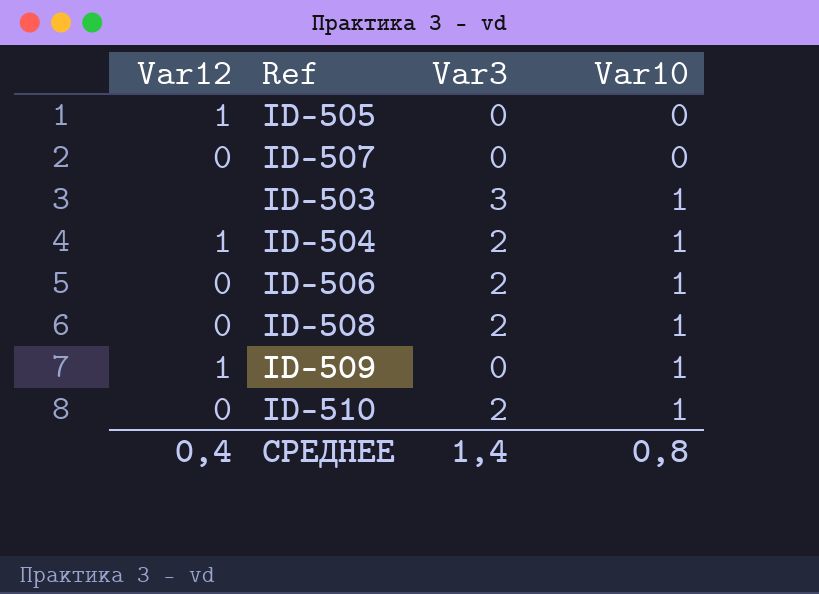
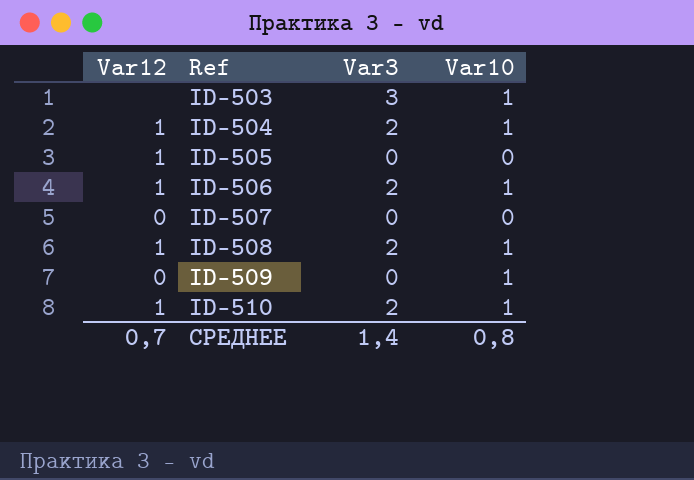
row order: Var10 ascending -> Ref ascending
ID-506 | Var12: 0 -> 1
ID-508 | Var12: 0 -> 1
ID-509 | Var12: 1 -> 0
ID-510 | Var12: 0 -> 1
СРЕДНЕЕ | Var12: 0,4 -> 0,7

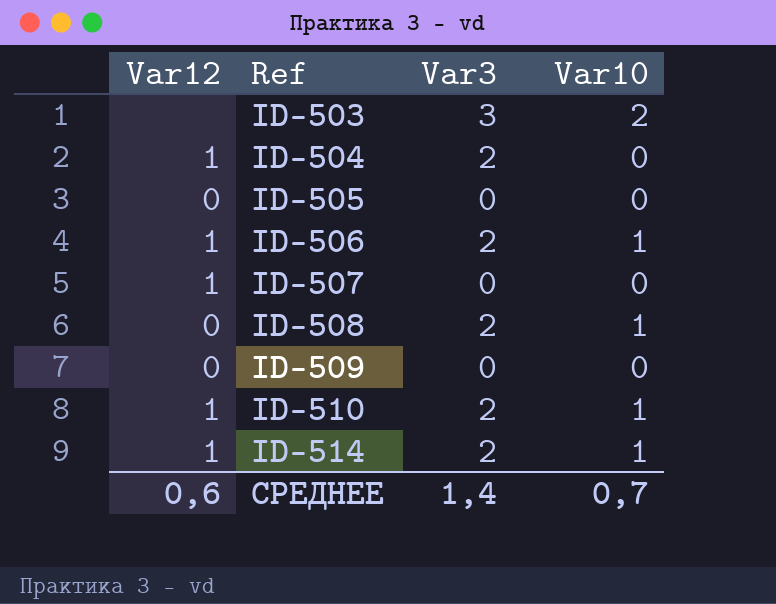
ID-503 | Var10: 1 -> 2
ID-504 | Var10: 1 -> 0
ID-505 | Var12: 1 -> 0
ID-507 | Var12: 0 -> 1
ID-508 | Var12: 1 -> 0
ID-509 | Var10: 1 -> 0
row ID-514: none -> 1 | 2 | 1
СРЕДНЕЕ | Var12: 0,7 -> 0,6
СРЕДНЕЕ | Var10: 0,8 -> 0,7

